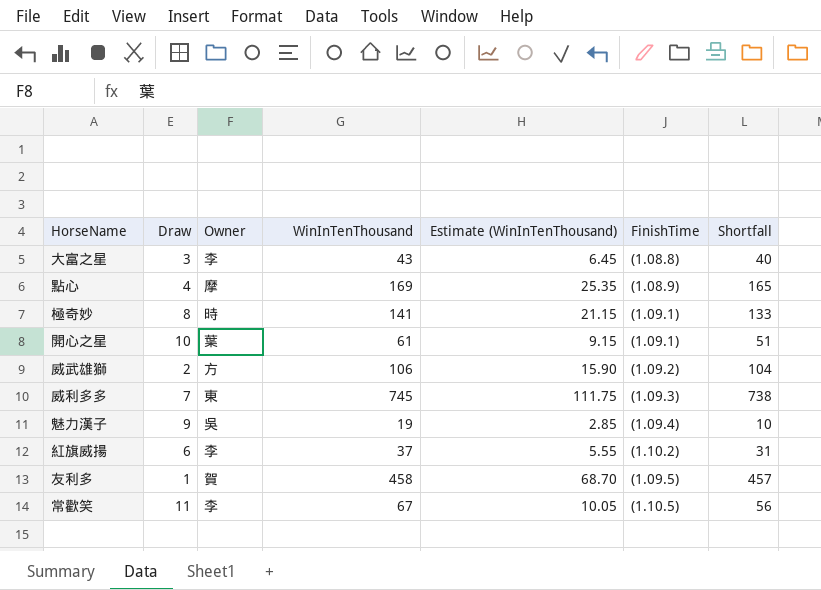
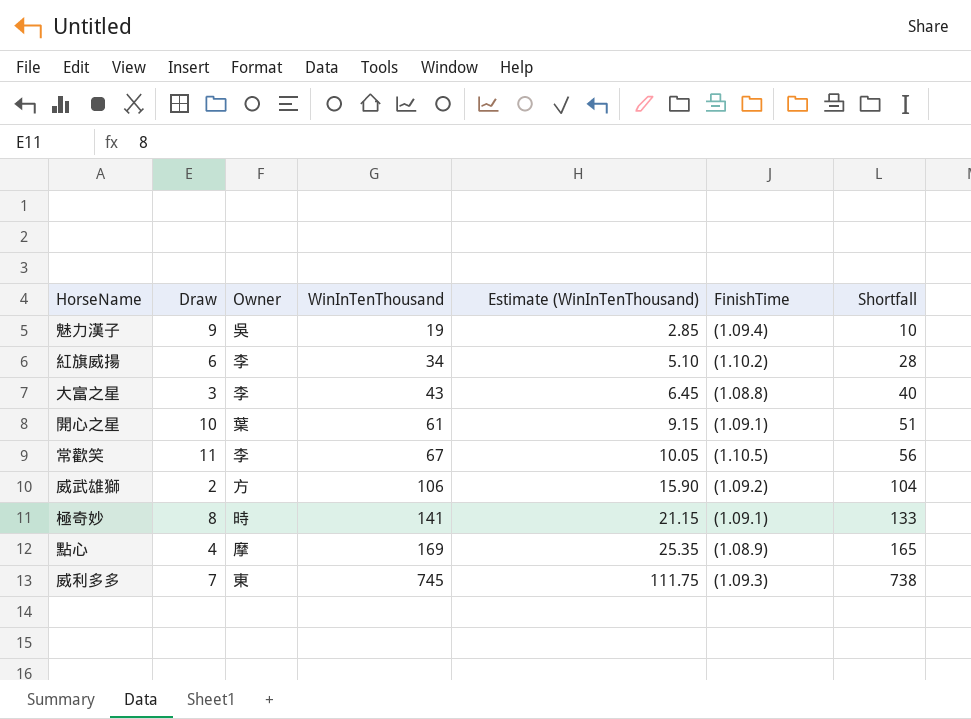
row order: none -> WinInTenThousand ascending
row 友利多: 1 | 賀 | 458 | 68.70 | (1.09.5) | 457 -> none
紅旗威揚 | WinInTenThousand: 37 -> 34
紅旗威揚 | Estimate (WinInTenThousand): 5.55 -> 5.10
紅旗威揚 | Shortfall: 31 -> 28

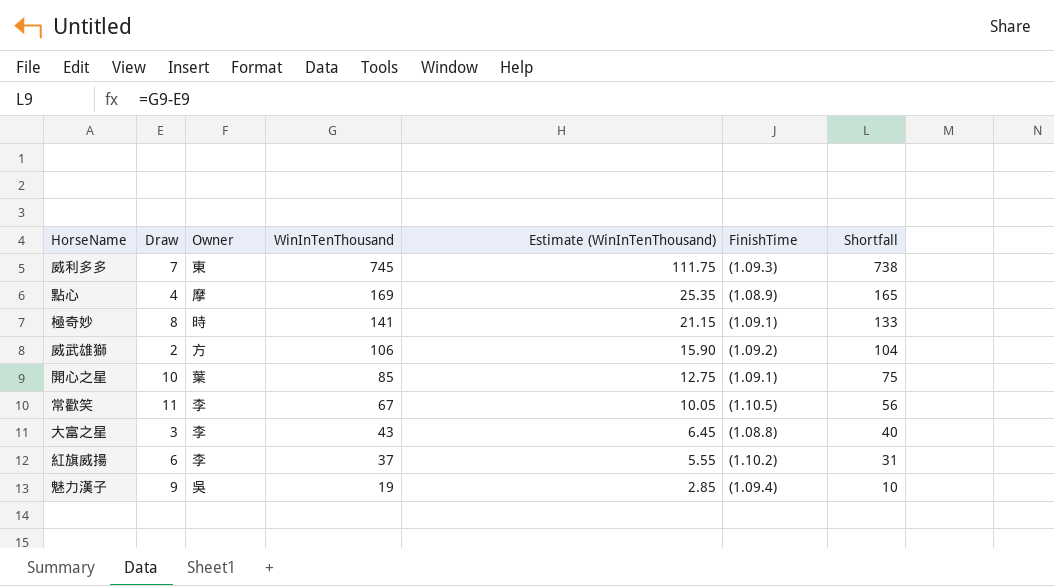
row order: WinInTenThousand ascending -> WinInTenThousand descending
開心之星 | WinInTenThousand: 61 -> 85
開心之星 | Estimate (WinInTenThousand): 9.15 -> 12.75
開心之星 | Shortfall: 51 -> 75
紅旗威揚 | WinInTenThousand: 34 -> 37
紅旗威揚 | Estimate (WinInTenThousand): 5.10 -> 5.55
紅旗威揚 | Shortfall: 28 -> 31

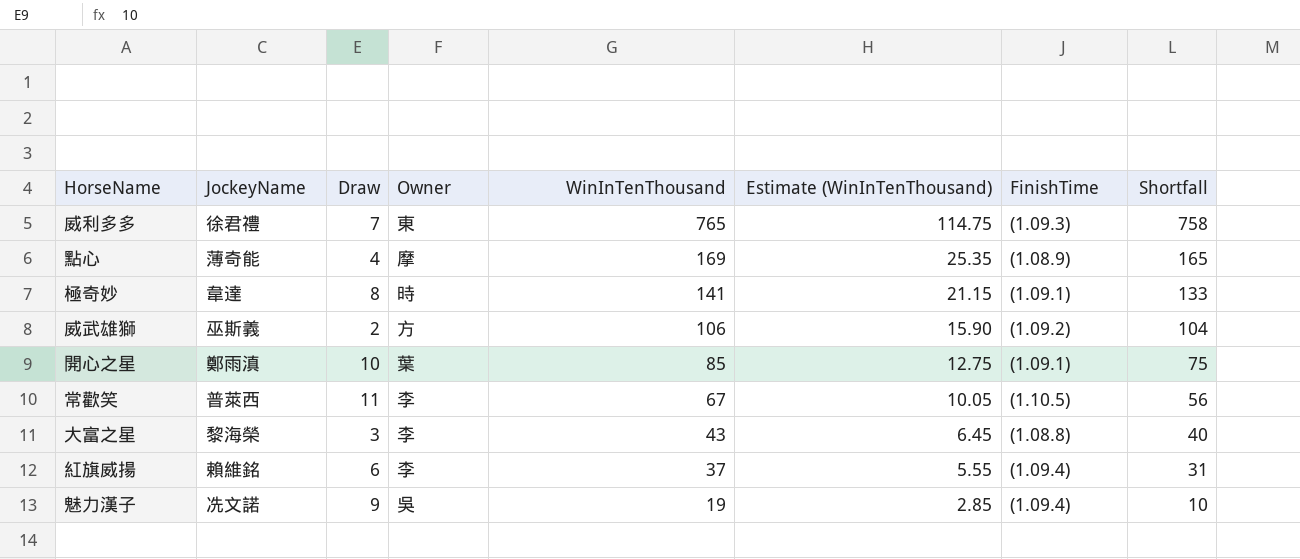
column JockeyName | position: none -> 2
威利多多 | WinInTenThousand: 745 -> 765
威利多多 | Estimate (WinInTenThousand): 111.75 -> 114.75
威利多多 | Shortfall: 738 -> 758
紅旗威揚 | FinishTime: (1.10.2) -> (1.09.4)

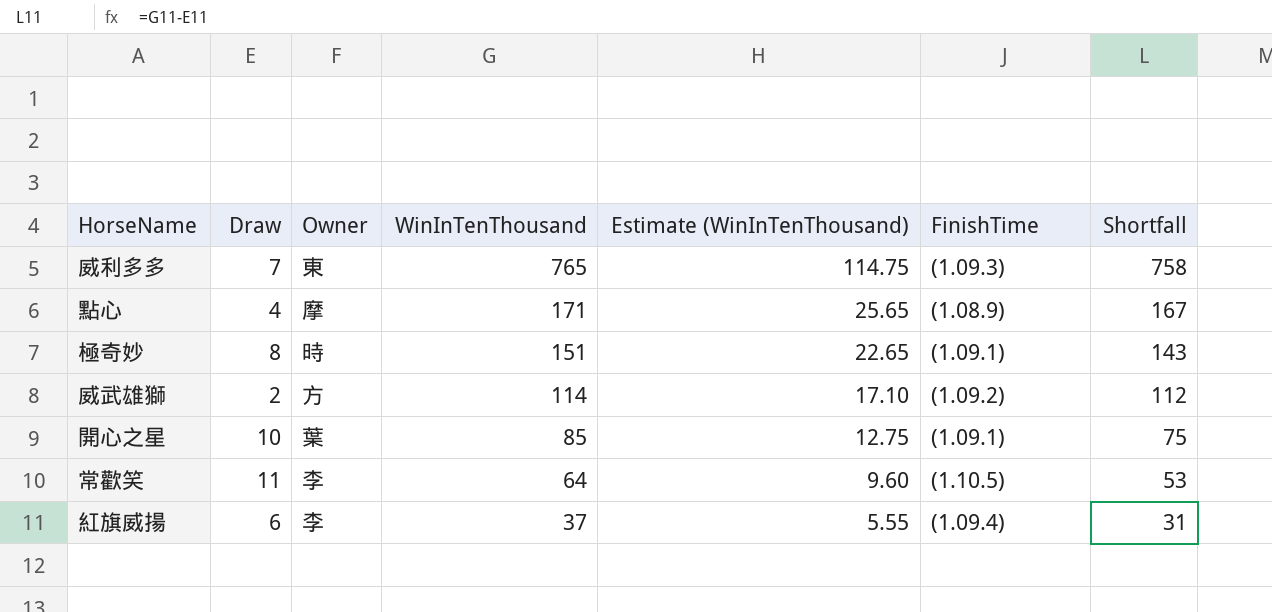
column JockeyName | position: 2 -> none
row 大富之星: 黎海榮 | 3 | 李 | 43 | 6.45 | (1.08.8) | 40 -> none
row 魅力漢子: 冼文諾 | 9 | 吳 | 19 | 2.85 | (1.09.4) | 10 -> none
點心 | WinInTenThousand: 169 -> 171
點心 | Estimate (WinInTenThousand): 25.35 -> 25.65
點心 | Shortfall: 165 -> 167
極奇妙 | WinInTenThousand: 141 -> 151
極奇妙 | Estimate (WinInTenThousand): 21.15 -> 22.65
極奇妙 | Shortfall: 133 -> 143
威武雄獅 | WinInTenThousand: 106 -> 114
威武雄獅 | Estimate (WinInTenThousand): 15.90 -> 17.10
威武雄獅 | Shortfall: 104 -> 112
常歡笑 | WinInTenThousand: 67 -> 64
常歡笑 | Estimate (WinInTenThousand): 10.05 -> 9.60
常歡笑 | Shortfall: 56 -> 53

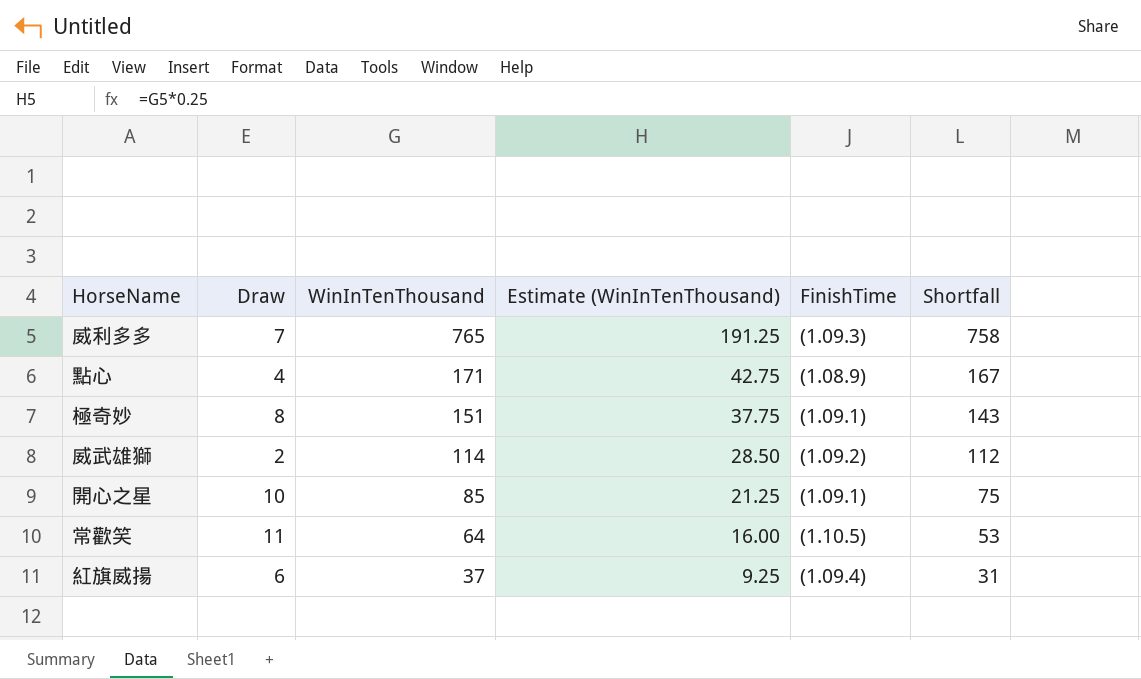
column Owner | position: 3 -> none
column Estimate (WinInTenThousand) | formula: [WinInTenThousand] * 0.15 -> [WinInTenThousand] * 0.25

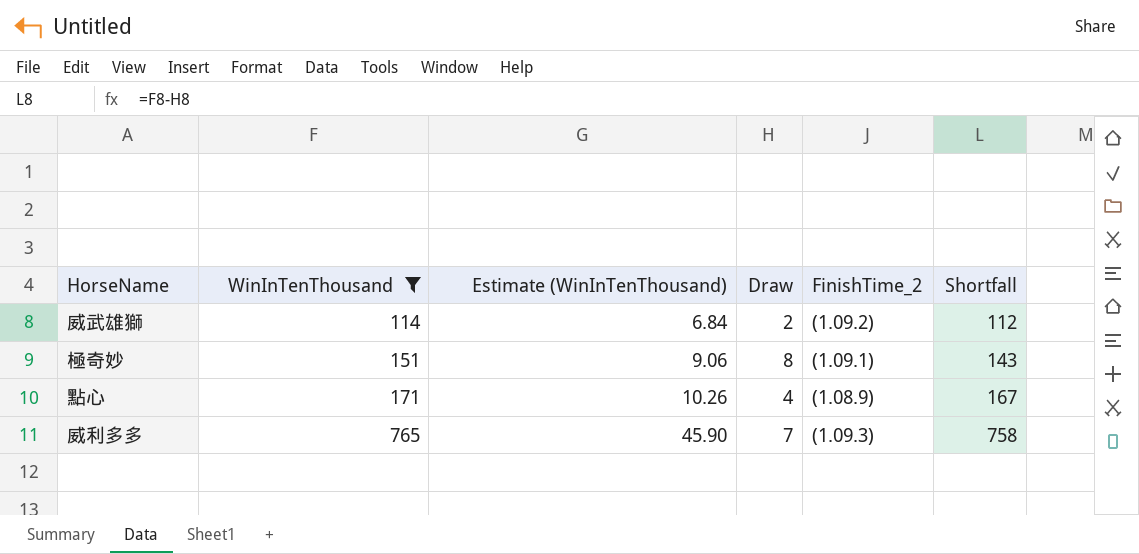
filter: none -> WinInTenThousand >= 114
row order: WinInTenThousand descending -> WinInTenThousand ascending
column Estimate (WinInTenThousand) | formula: [WinInTenThousand] * 0.25 -> [WinInTenThousand] * 0.06
column Draw | position: 2 -> 4
column name: FinishTime -> FinishTime_2

